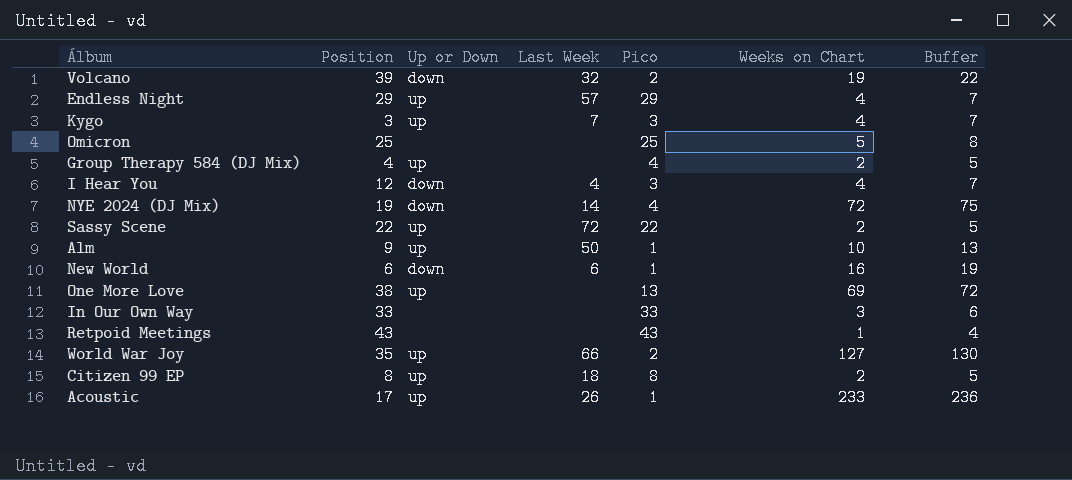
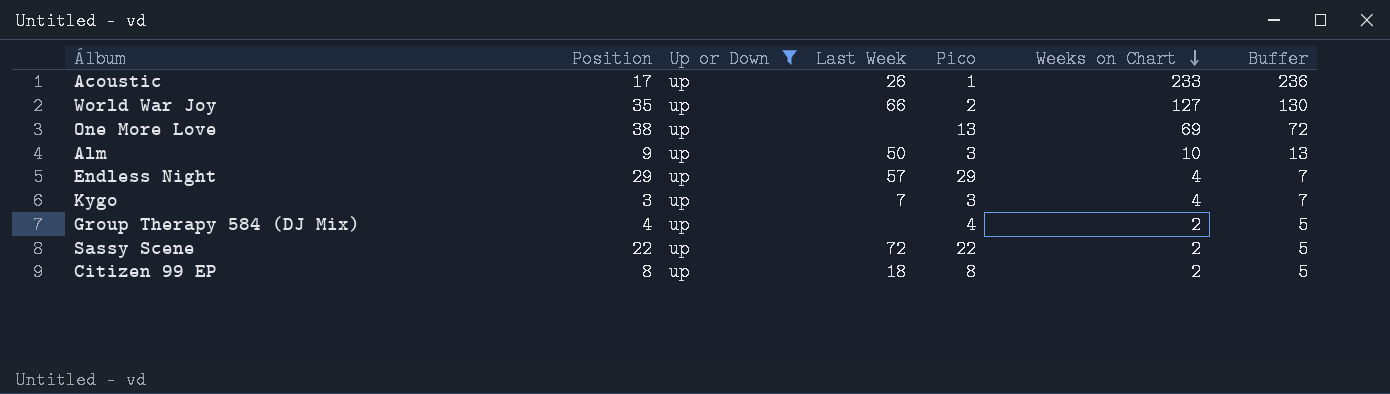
filter: none -> Up or Down = up
row order: none -> Weeks on Chart descending
Alm | Pico: 1 -> 3

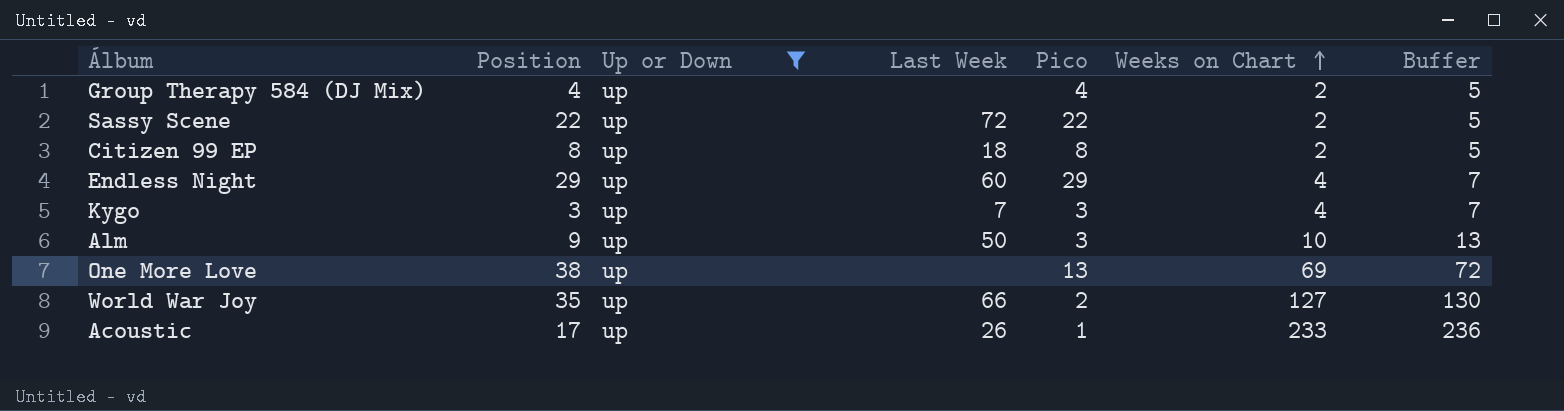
row order: Weeks on Chart descending -> Weeks on Chart ascending
Endless Night | Last Week: 57 -> 60

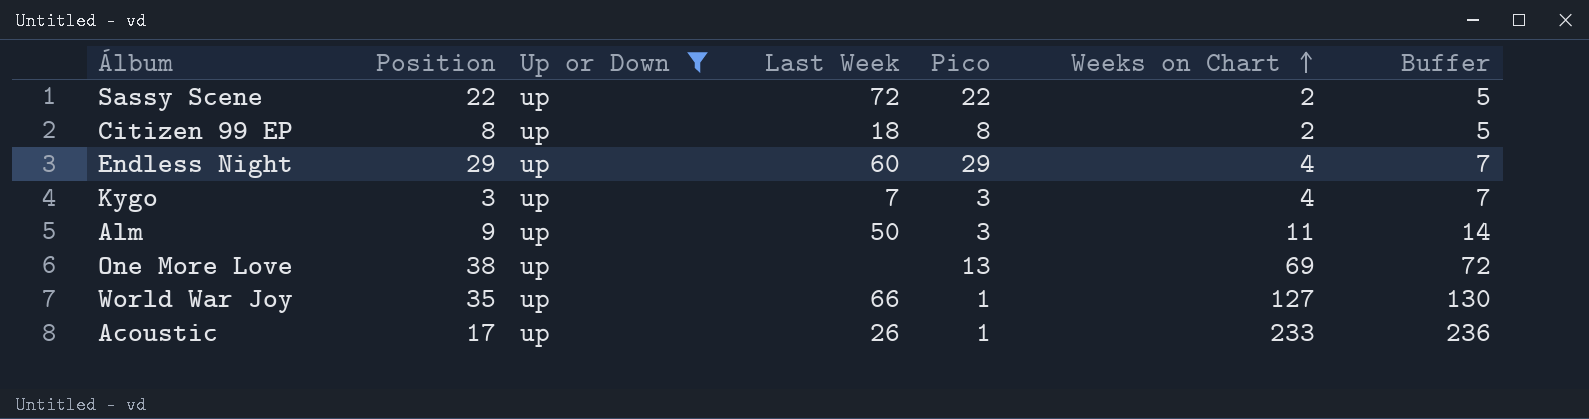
row Group Therapy 584 (DJ Mix): 4 | up | none | 4 | 2 | 5 -> none
Alm | Weeks on Chart: 10 -> 11
Alm | Buffer: 13 -> 14
World War Joy | Pico: 2 -> 1

